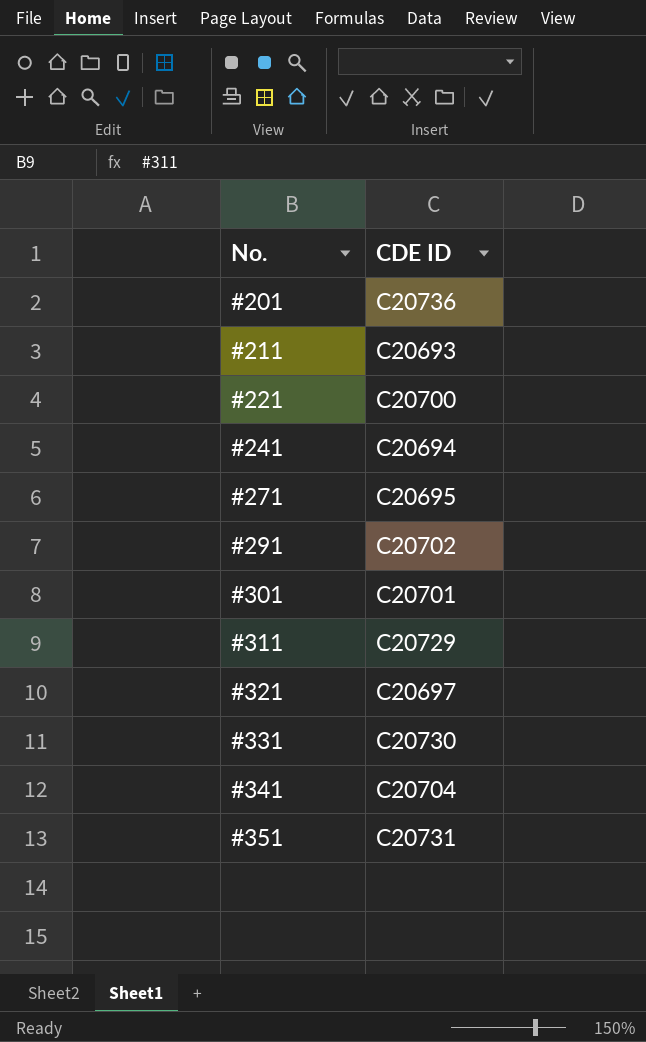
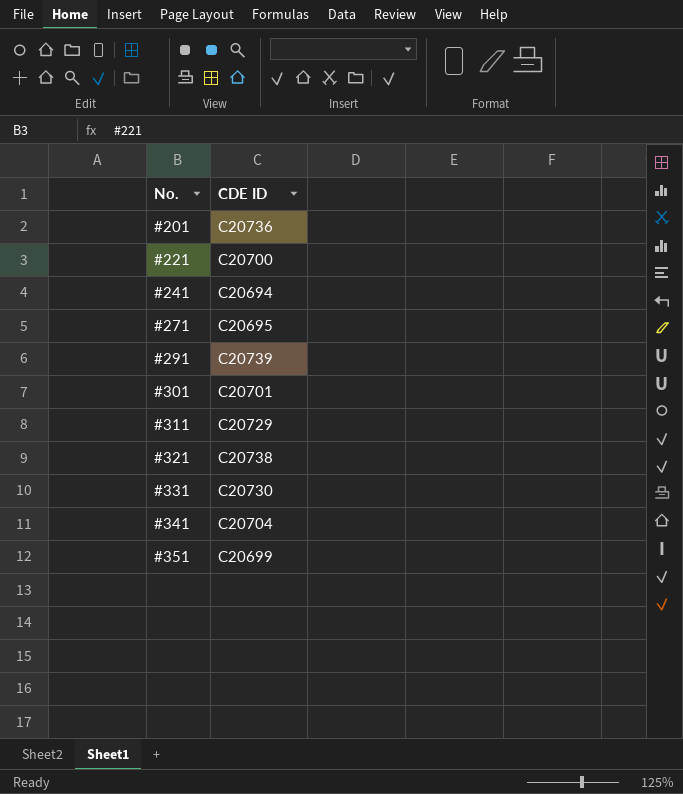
row #211: C20693 -> none
#291 | CDE ID: C20702 -> C20739
#321 | CDE ID: C20697 -> C20738
#351 | CDE ID: C20731 -> C20699

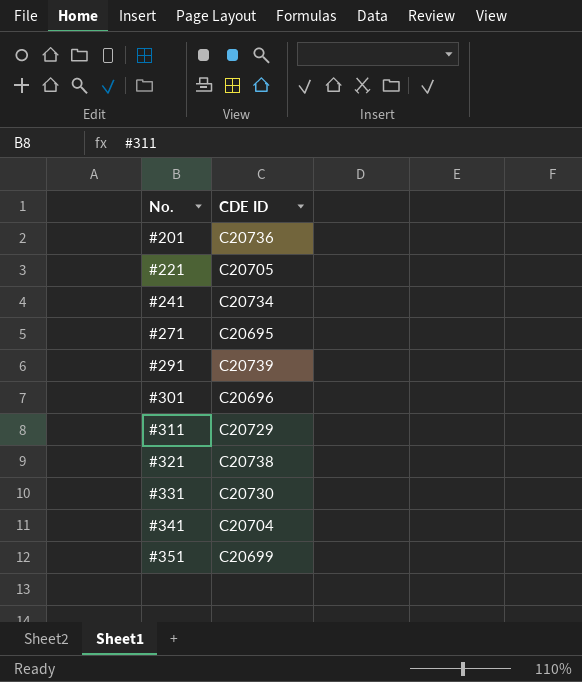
#221 | CDE ID: C20700 -> C20705
#241 | CDE ID: C20694 -> C20734
#301 | CDE ID: C20701 -> C20696

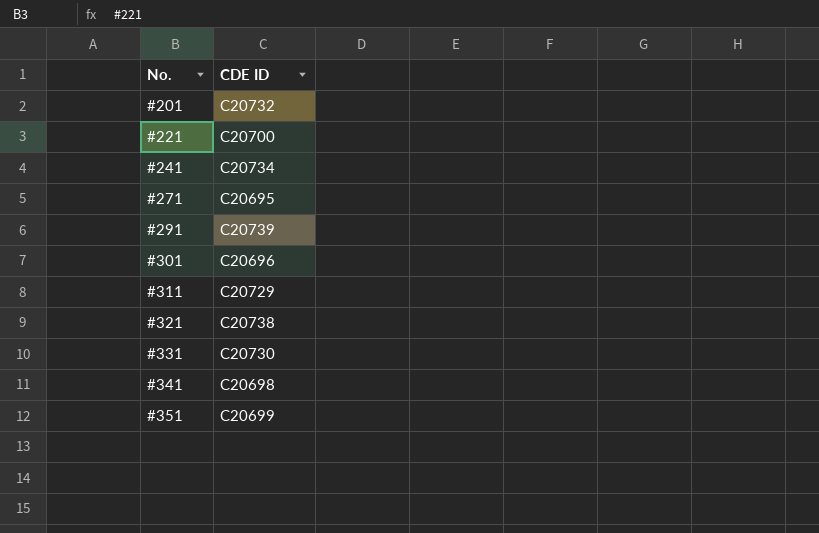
#201 | CDE ID: C20736 -> C20732
#221 | CDE ID: C20705 -> C20700
#341 | CDE ID: C20704 -> C20698

